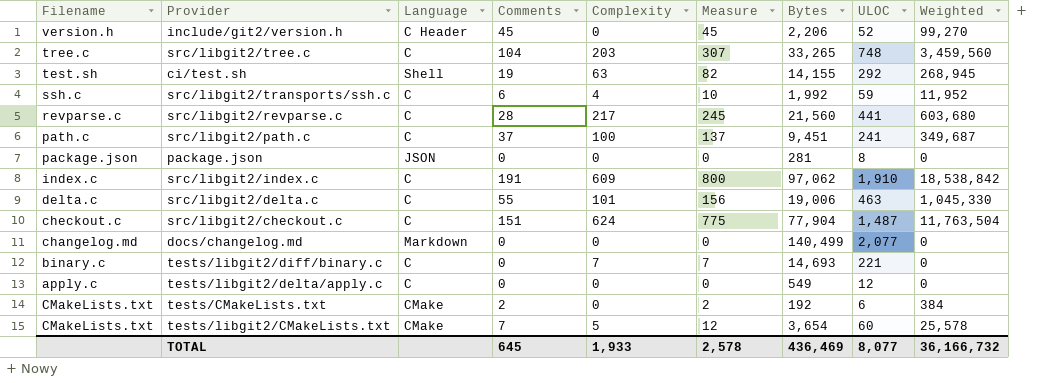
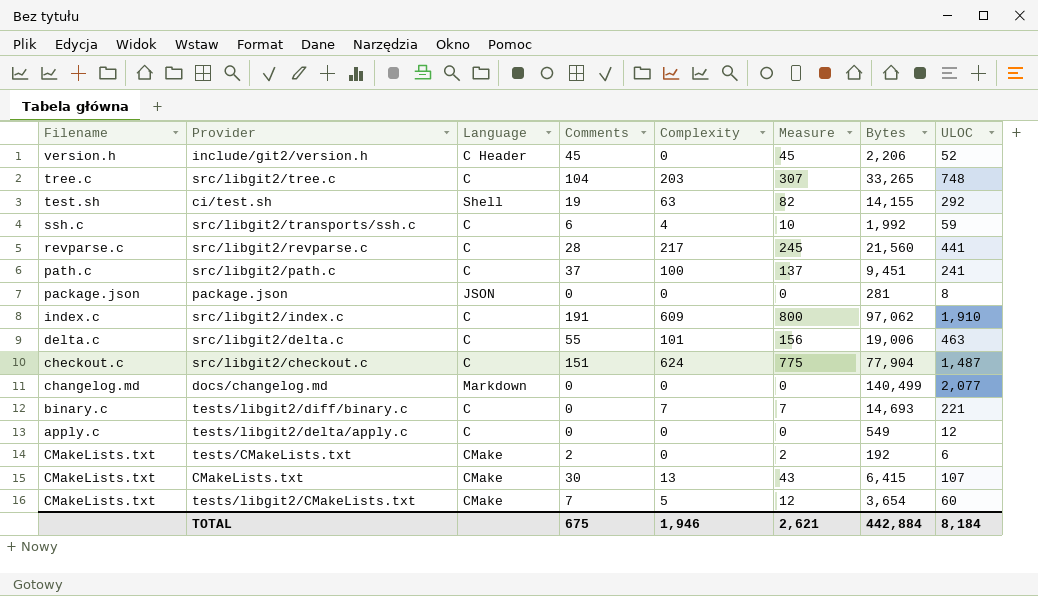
column Weighted | formula: [Comments] * [Bytes] -> none
row CMakeLists.txt: none -> CMakeLists.txt | CMake | 30 | 13 | 43 | 6,415 | 107
TOTAL | Comments: 645 -> 675
TOTAL | Complexity: 1,933 -> 1,946
TOTAL | Measure: 2,578 -> 2,621
TOTAL | Bytes: 436,469 -> 442,884
TOTAL | ULOC: 8,077 -> 8,184

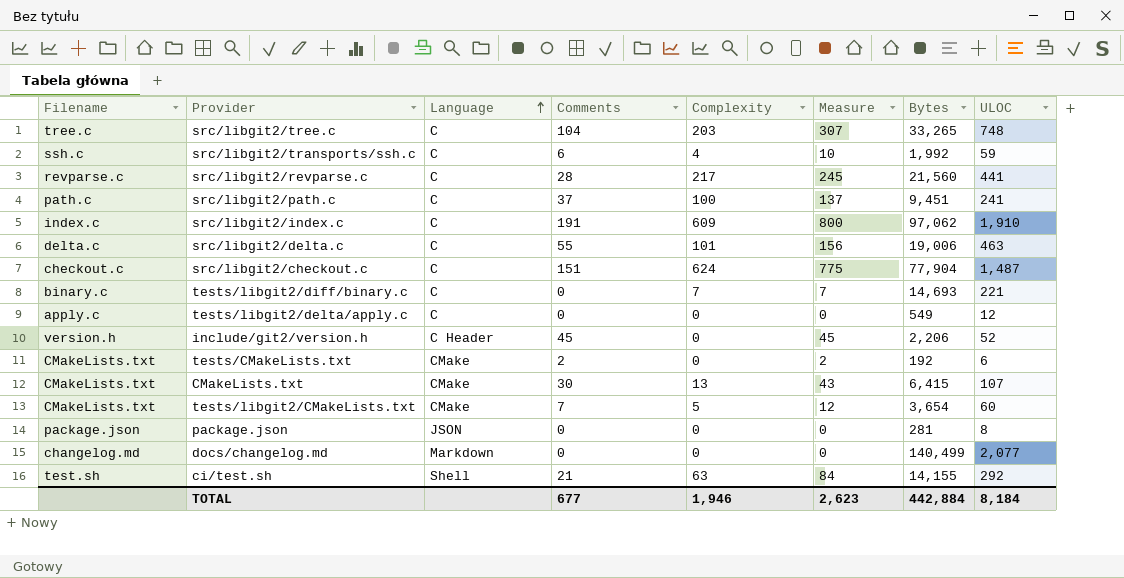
row order: none -> Language ascending
ci/test.sh | Comments: 19 -> 21
ci/test.sh | Measure: 82 -> 84
TOTAL | Comments: 675 -> 677
TOTAL | Measure: 2,621 -> 2,623

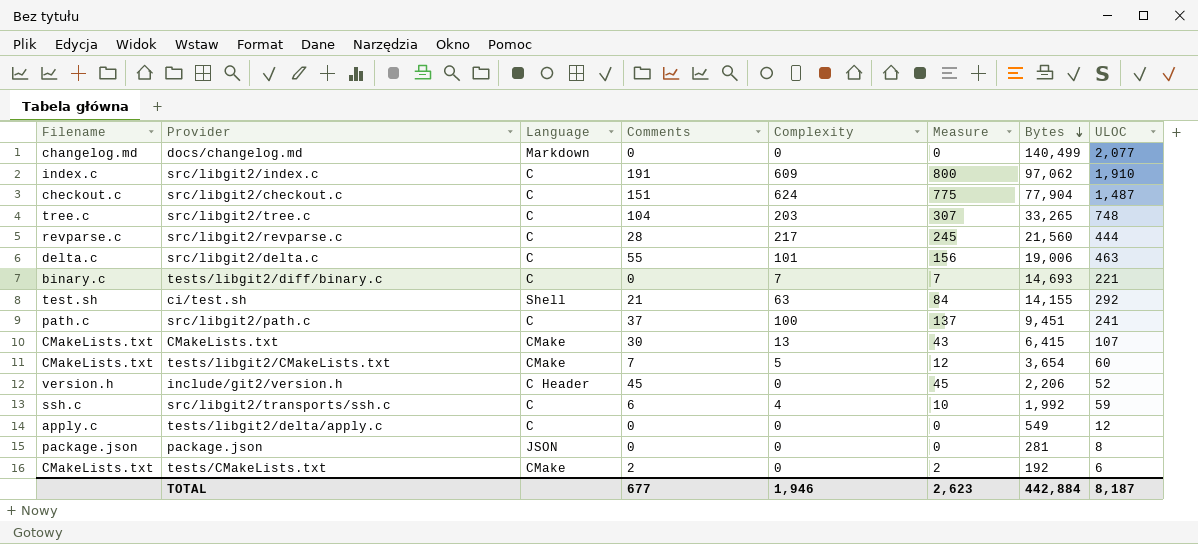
row order: Language ascending -> Bytes descending
src/libgit2/revparse.c | ULOC: 441 -> 444
TOTAL | ULOC: 8,184 -> 8,187

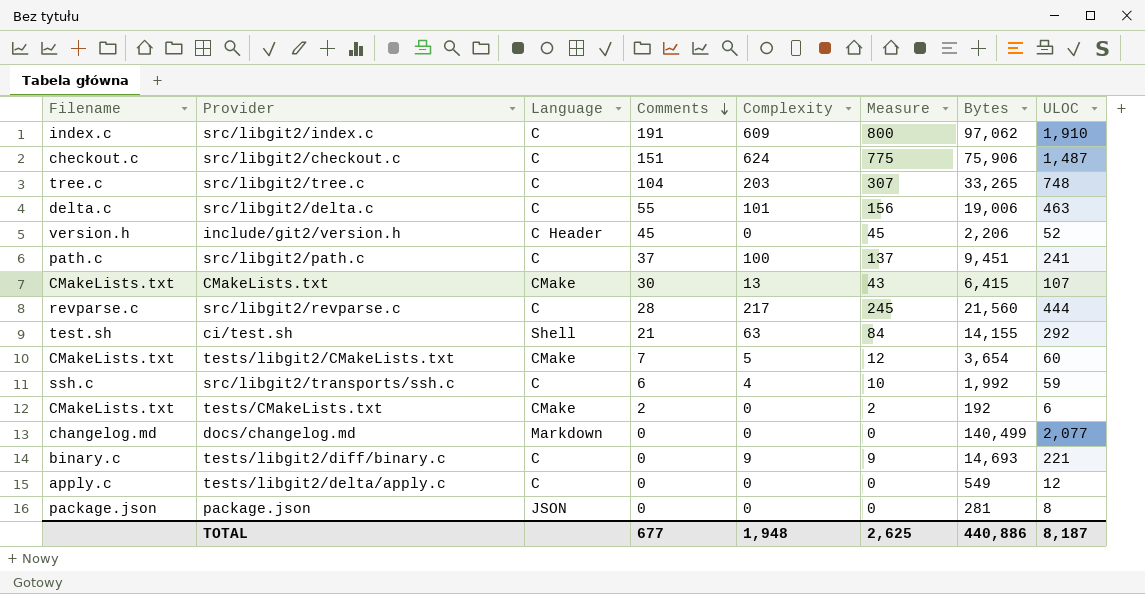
row order: Bytes descending -> Comments descending
src/libgit2/checkout.c | Bytes: 77,904 -> 75,906
tests/libgit2/diff/binary.c | Complexity: 7 -> 9
tests/libgit2/diff/binary.c | Measure: 7 -> 9
TOTAL | Complexity: 1,946 -> 1,948
TOTAL | Measure: 2,623 -> 2,625
TOTAL | Bytes: 442,884 -> 440,886

